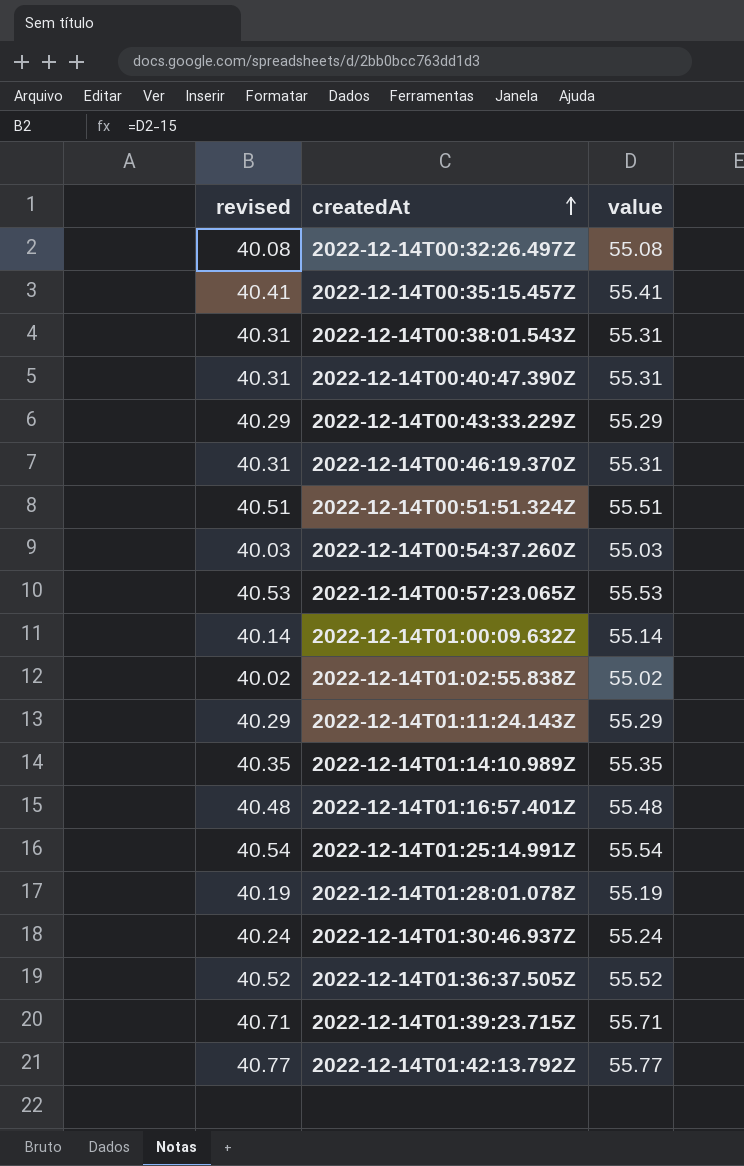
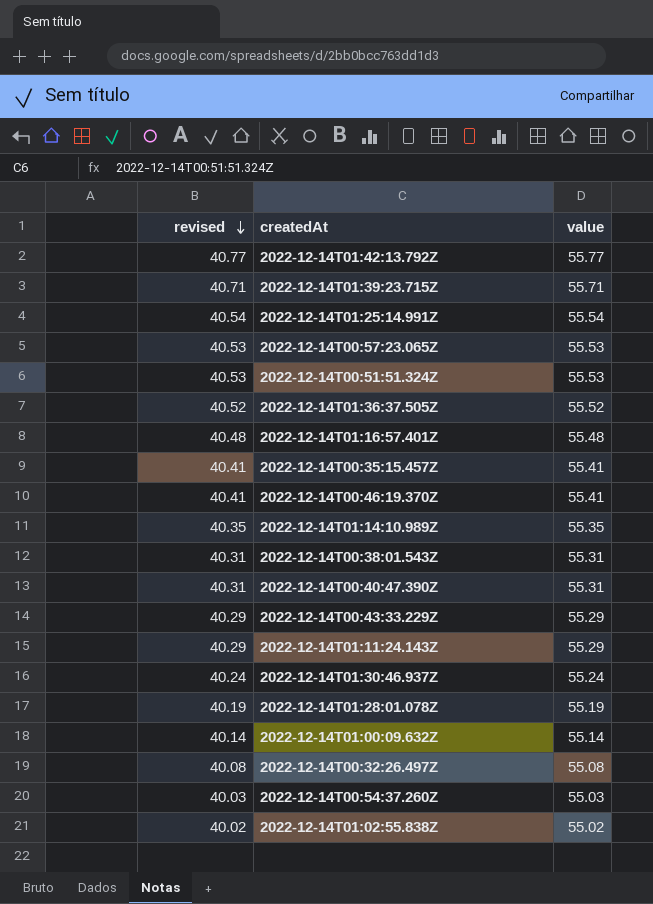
row order: createdAt ascending -> revised descending
2022-12-14T00:51:51.324Z | revised: 40.51 -> 40.53
2022-12-14T00:51:51.324Z | value: 55.51 -> 55.53
2022-12-14T00:46:19.370Z | revised: 40.31 -> 40.41
2022-12-14T00:46:19.370Z | value: 55.31 -> 55.41

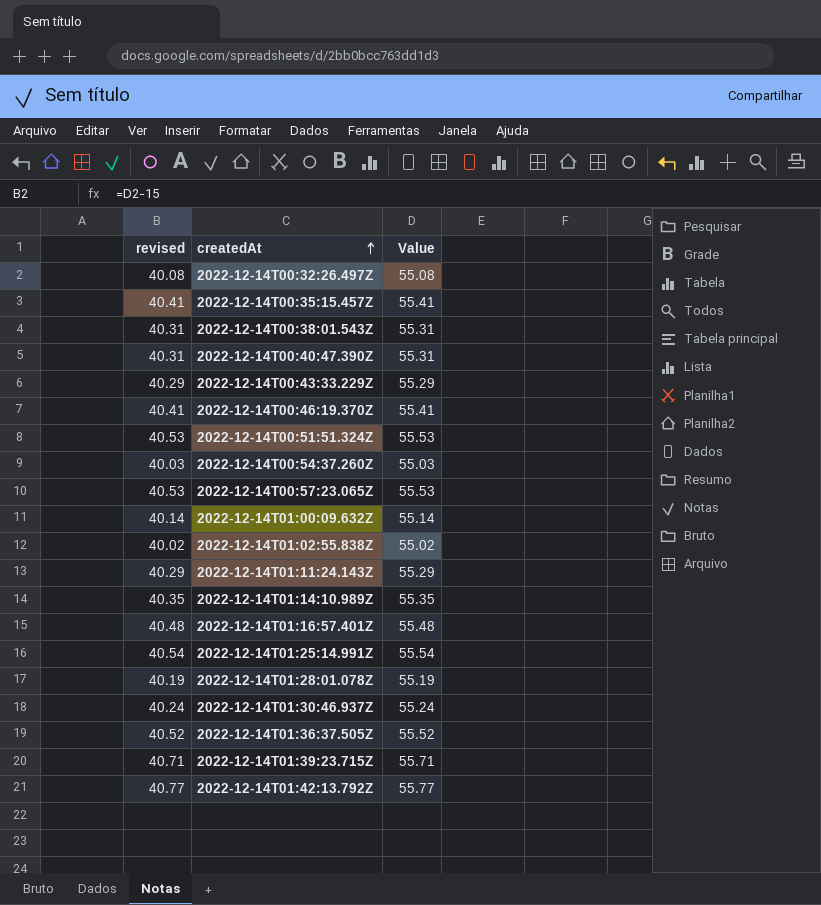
row order: revised descending -> createdAt ascending
column name: value -> Value

